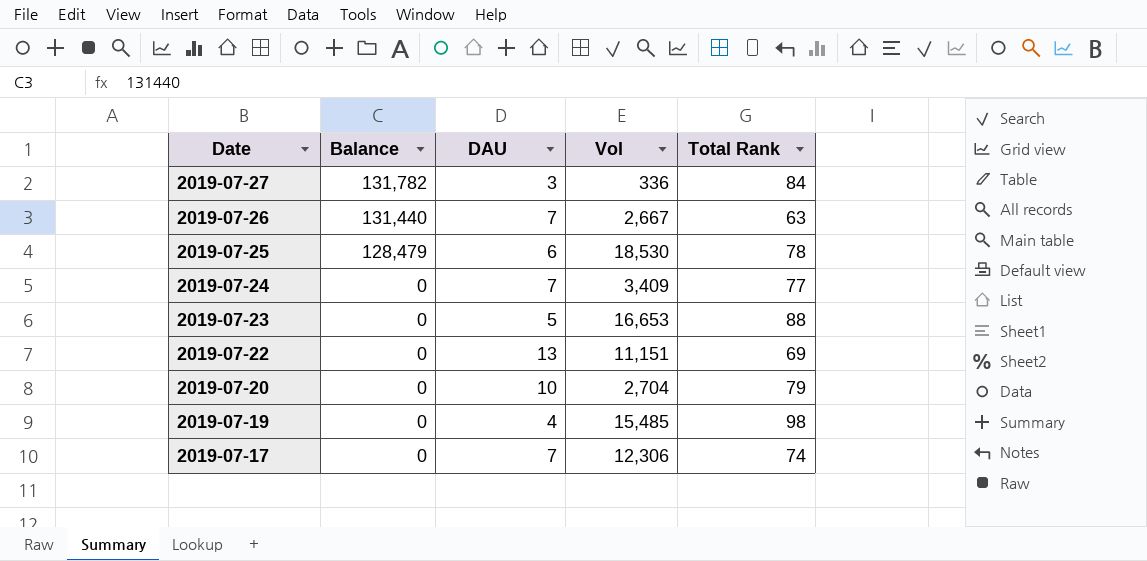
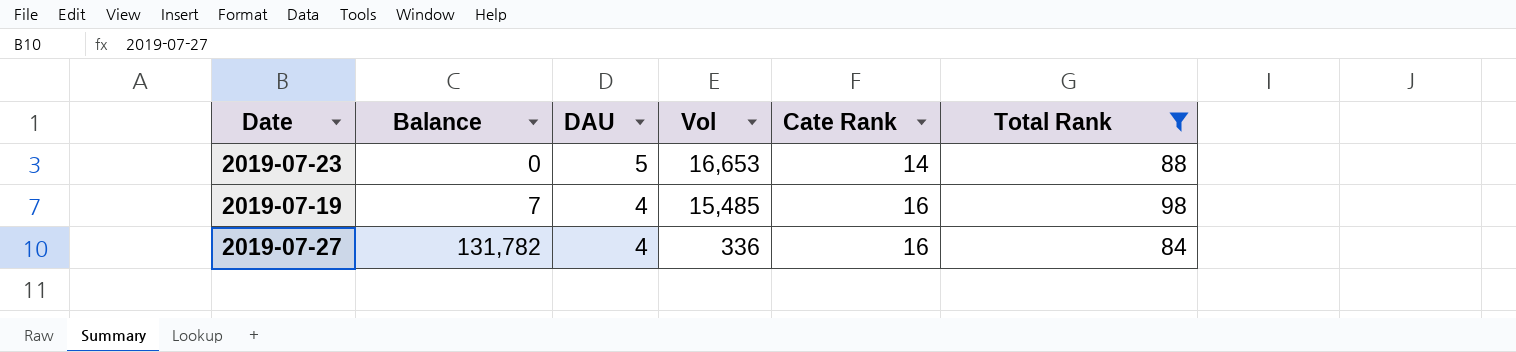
filter: none -> Total Rank >= 84
row order: Date descending -> Balance ascending
column Cate Rank | position: none -> 5
2019-07-19 | Balance: 0 -> 7
2019-07-27 | DAU: 3 -> 4

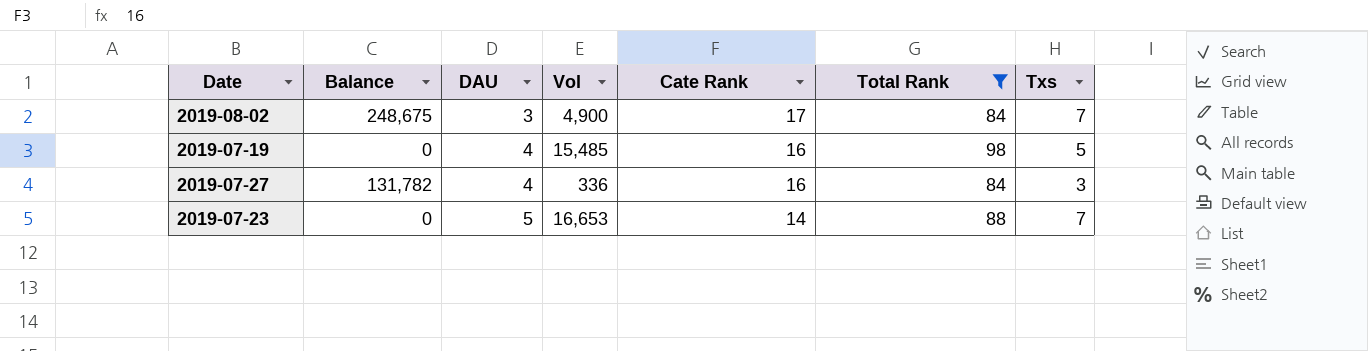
row order: Balance ascending -> DAU ascending
column Txs | position: none -> 7
row 2019-08-02: none -> 248,675 | 3 | 4,900 | 17 | 84 | 7
2019-07-19 | Balance: 7 -> 0

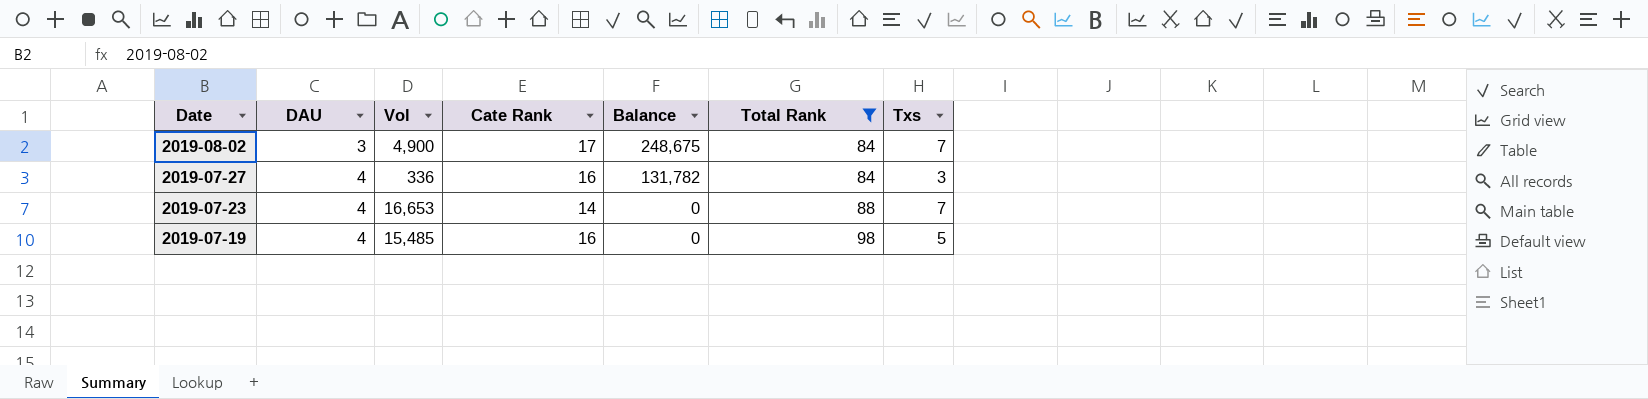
row order: DAU ascending -> Date descending
column Balance | position: 2 -> 5
2019-07-23 | DAU: 5 -> 4

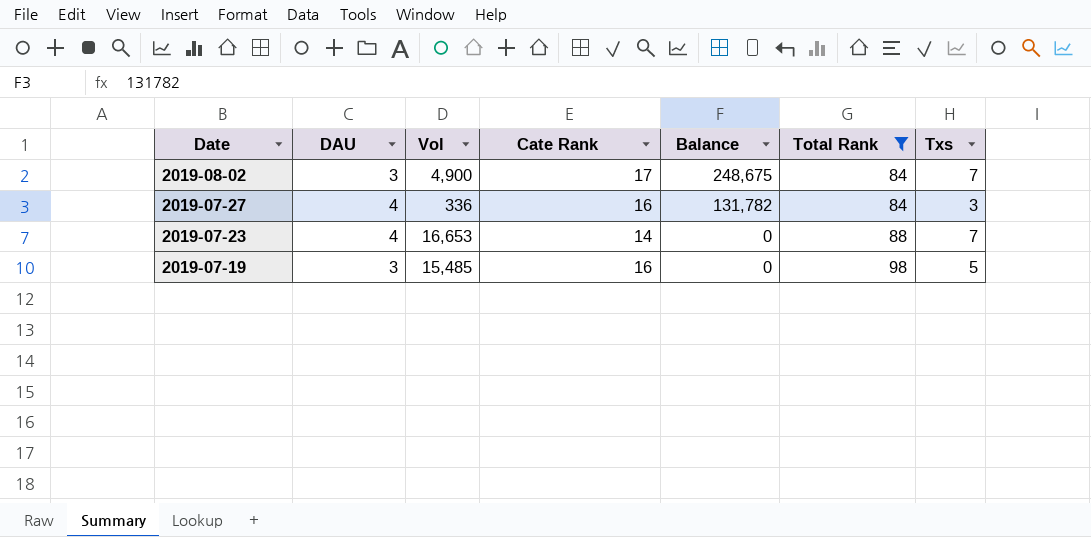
2019-07-19 | DAU: 4 -> 3

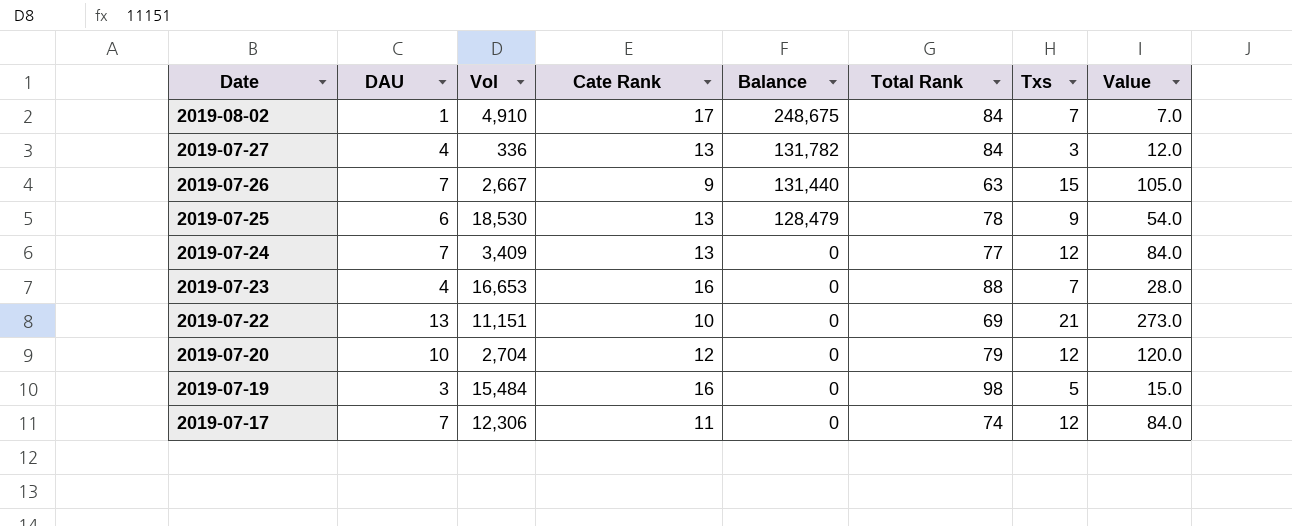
filter: Total Rank >= 84 -> none
column Value | formula: none -> [DAU] * [Txs]
2019-08-02 | DAU: 3 -> 1
2019-08-02 | Vol: 4,900 -> 4,910
2019-07-27 | Cate Rank: 16 -> 13
2019-07-23 | Cate Rank: 14 -> 16
2019-07-19 | Vol: 15,485 -> 15,484

